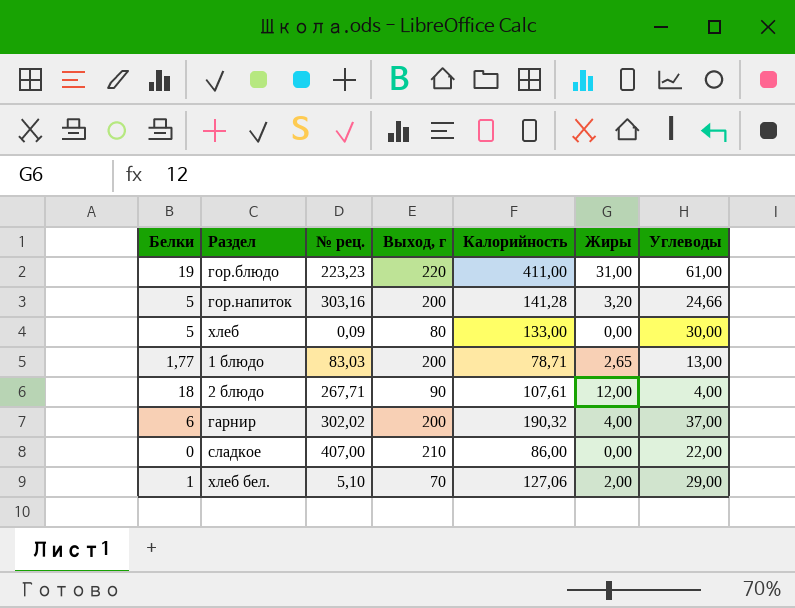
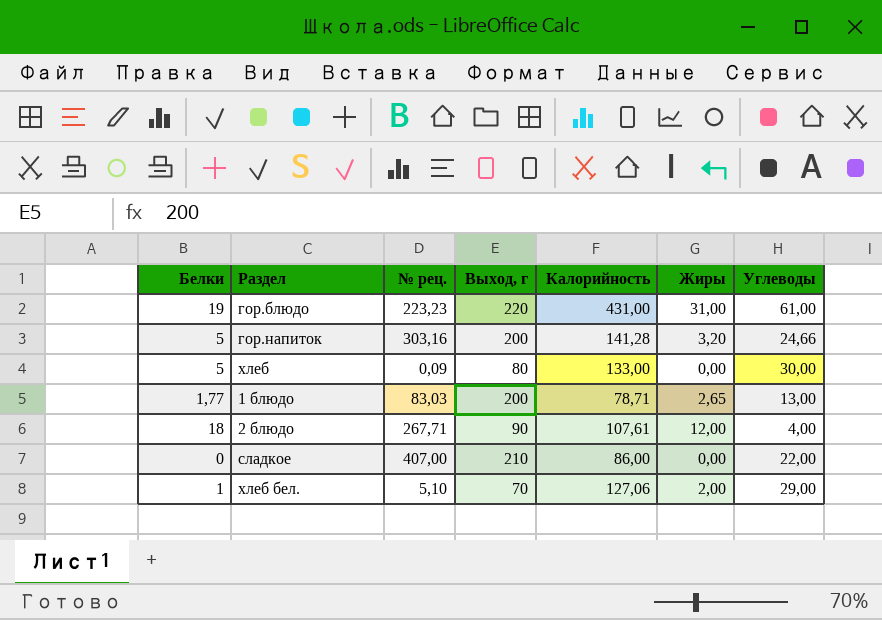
row гарнир: 6 | 302,02 | 200 | 190,32 | 4,00 | 37,00 -> none
гор.блюдо | Калорийность: 411,00 -> 431,00

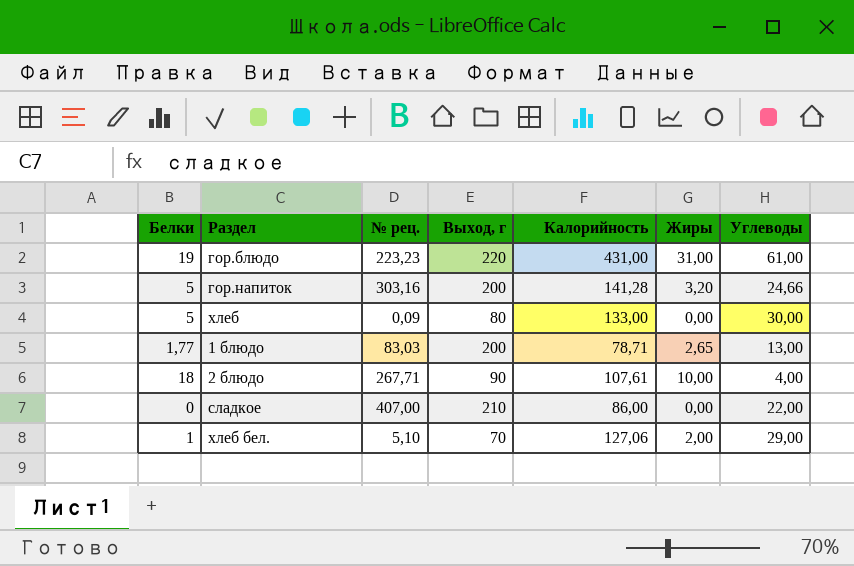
2 блюдо | Жиры: 12,00 -> 10,00

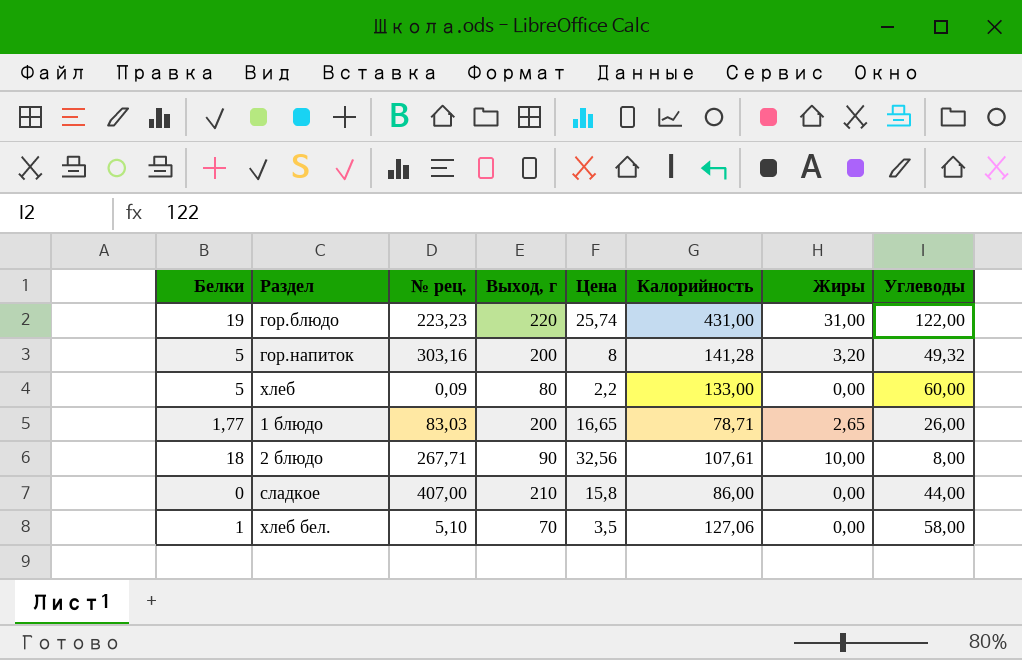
column Цена | position: none -> 5
гор.блюдо | Углеводы: 61,00 -> 122,00
гор.напиток | Углеводы: 24,66 -> 49,32
хлеб | Углеводы: 30,00 -> 60,00
1 блюдо | Углеводы: 13,00 -> 26,00
2 блюдо | Углеводы: 4,00 -> 8,00
сладкое | Углеводы: 22,00 -> 44,00
хлеб бел. | Жиры: 2,00 -> 0,00
хлеб бел. | Углеводы: 29,00 -> 58,00

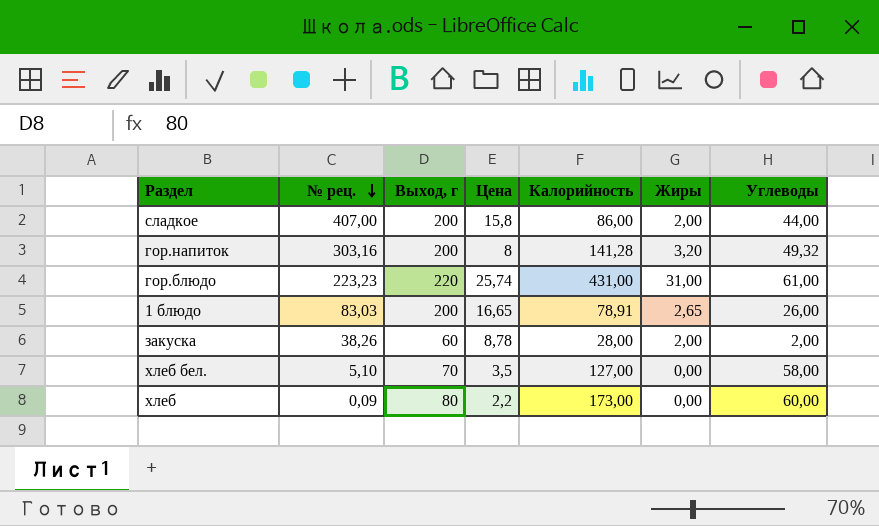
row order: none -> № рец. descending
column Белки | position: 1 -> none
row 2 блюдо: 18 | 267,71 | 90 | 32,56 | 107,61 | 10,00 | 8,00 -> none
сладкое | Выход, г: 210 -> 200
сладкое | Жиры: 0,00 -> 2,00
гор.блюдо | Углеводы: 122,00 -> 61,00
1 блюдо | Калорийность: 78,71 -> 78,91
row закуска: none -> 38,26 | 60 | 8,78 | 28,00 | 2,00 | 2,00
хлеб бел. | Калорийность: 127,06 -> 127,00
хлеб | Калорийность: 133,00 -> 173,00

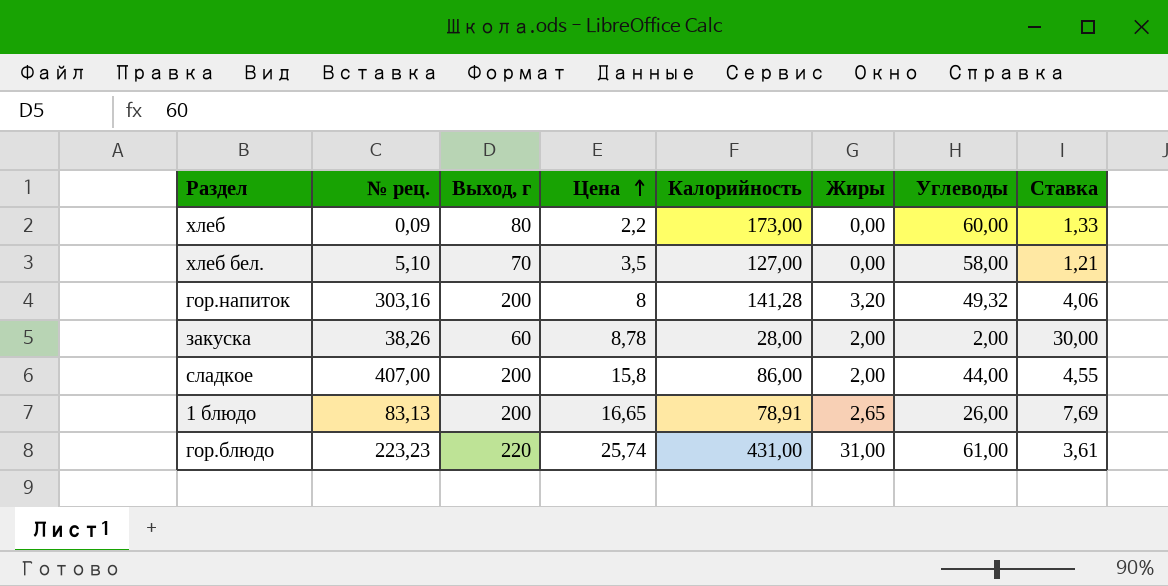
row order: № рец. descending -> Цена ascending
column Ставка | formula: none -> [Выход, г] / [Углеводы]
1 блюдо | № рец.: 83,03 -> 83,13

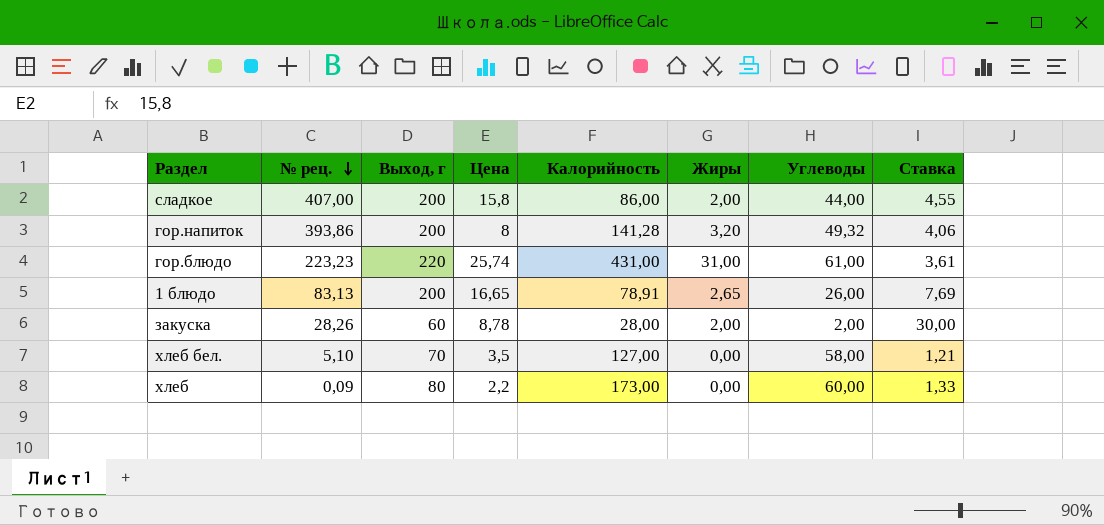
row order: Цена ascending -> № рец. descending
гор.напиток | № рец.: 303,16 -> 393,86
закуска | № рец.: 38,26 -> 28,26

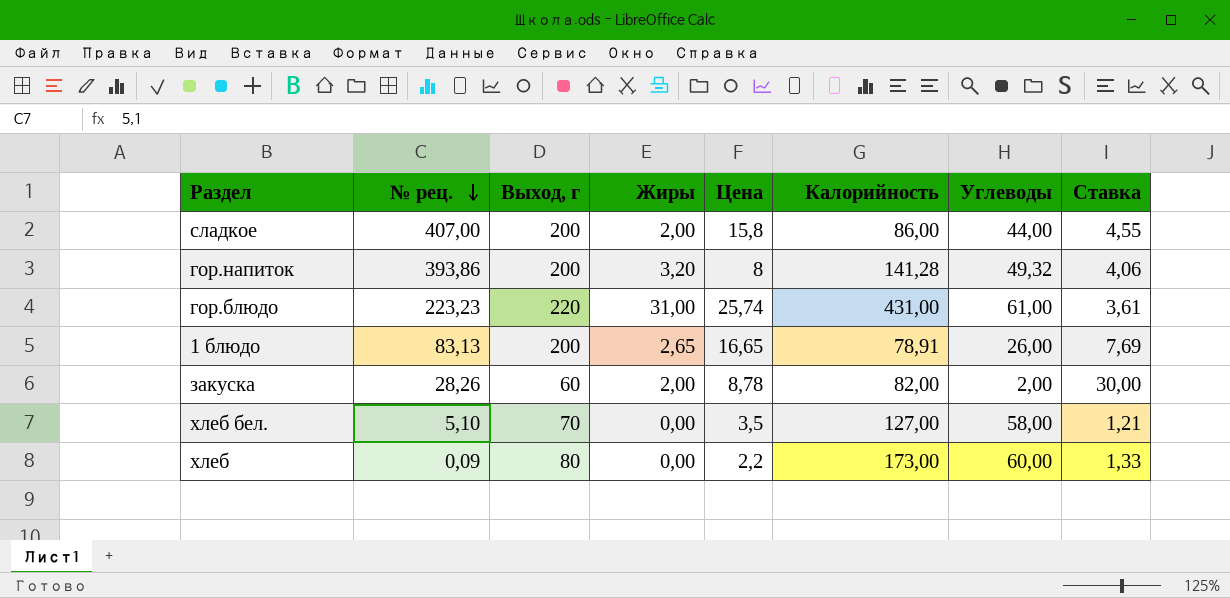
column Жиры | position: 6 -> 4
закуска | Калорийность: 28,00 -> 82,00

